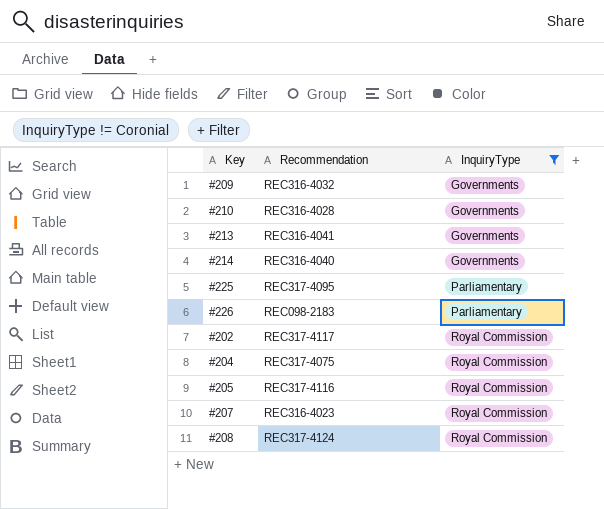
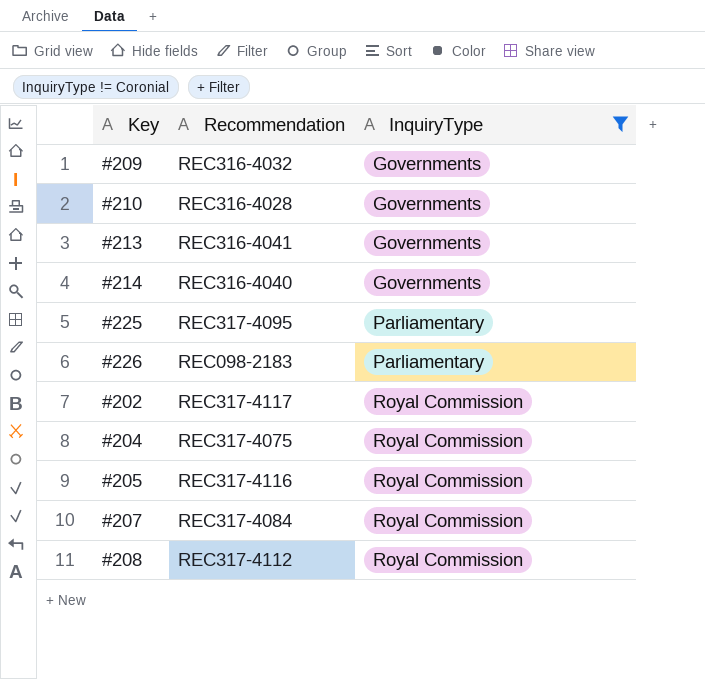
#207 | Recommendation: REC316-4023 -> REC317-4084
#208 | Recommendation: REC317-4124 -> REC317-4112

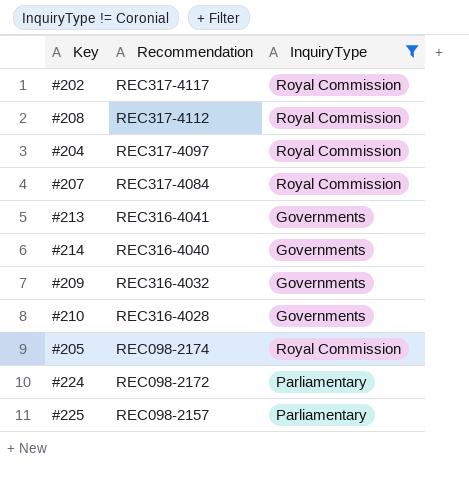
row order: InquiryType ascending -> Recommendation descending
row #226: REC098-2183 | Parliamentary -> none
#204 | Recommendation: REC317-4075 -> REC317-4097
#205 | Recommendation: REC317-4116 -> REC098-2174
row #224: none -> REC098-2172 | Parliamentary
#225 | Recommendation: REC317-4095 -> REC098-2157

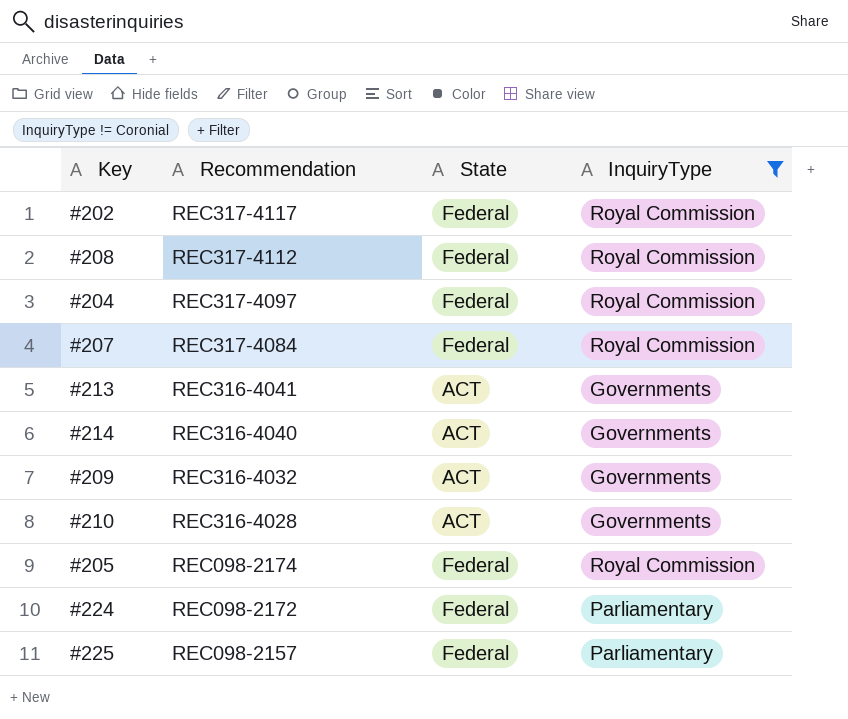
column State | position: none -> 3

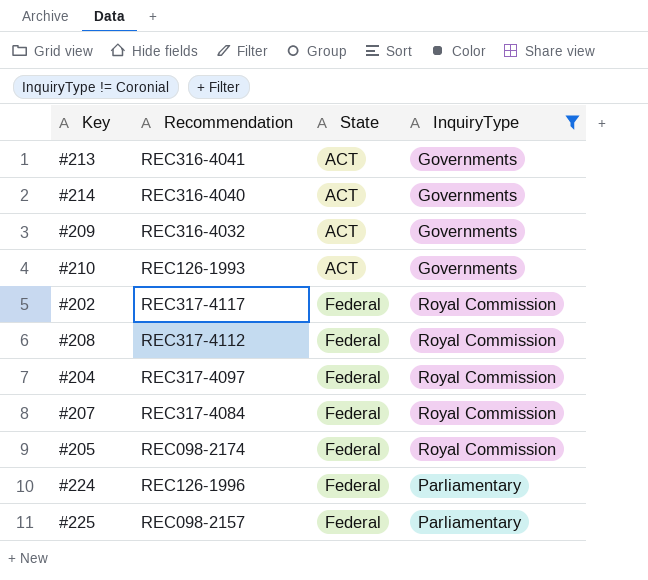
row order: Recommendation descending -> State ascending
#210 | Recommendation: REC316-4028 -> REC126-1993
#224 | Recommendation: REC098-2172 -> REC126-1996

